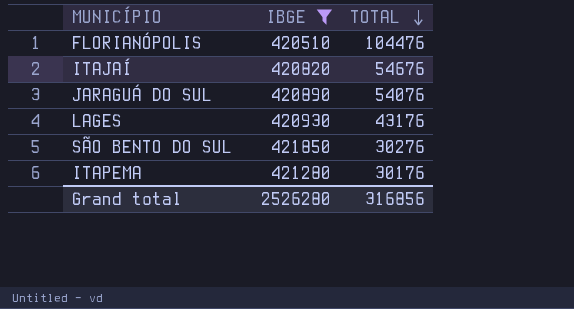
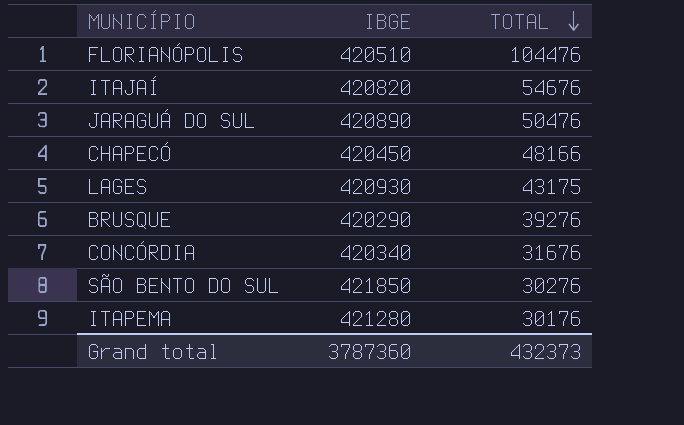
filter: IBGE >= 420510 -> none
JARAGUÁ DO SUL | TOTAL: 54076 -> 50476
LAGES | TOTAL: 43176 -> 43175
Grand total | IBGE: 2526280 -> 3787360
Grand total | TOTAL: 316856 -> 432373

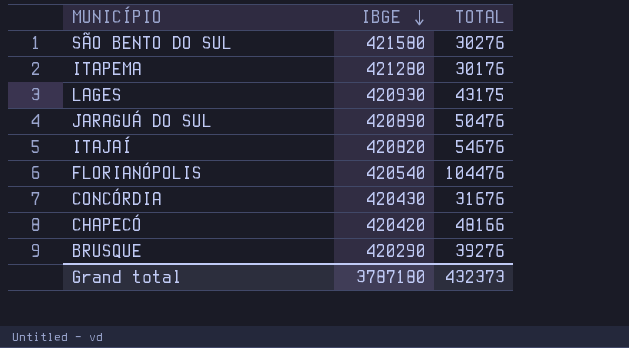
row order: TOTAL descending -> IBGE descending
SÃO BENTO DO SUL | IBGE: 421850 -> 421580
FLORIANÓPOLIS | IBGE: 420510 -> 420540
CONCÓRDIA | IBGE: 420340 -> 420430
CHAPECÓ | IBGE: 420450 -> 420420
Grand total | IBGE: 3787360 -> 3787180

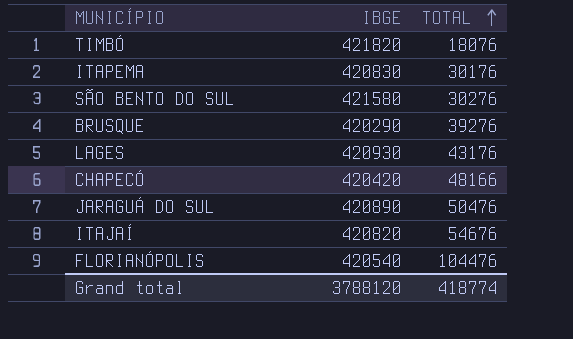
row order: IBGE descending -> TOTAL ascending
row CONCÓRDIA: 420430 | 31676 -> none
row TIMBÓ: none -> 421820 | 18076
ITAPEMA | IBGE: 421280 -> 420830
LAGES | TOTAL: 43175 -> 43176
Grand total | IBGE: 3787180 -> 3788120
Grand total | TOTAL: 432373 -> 418774

